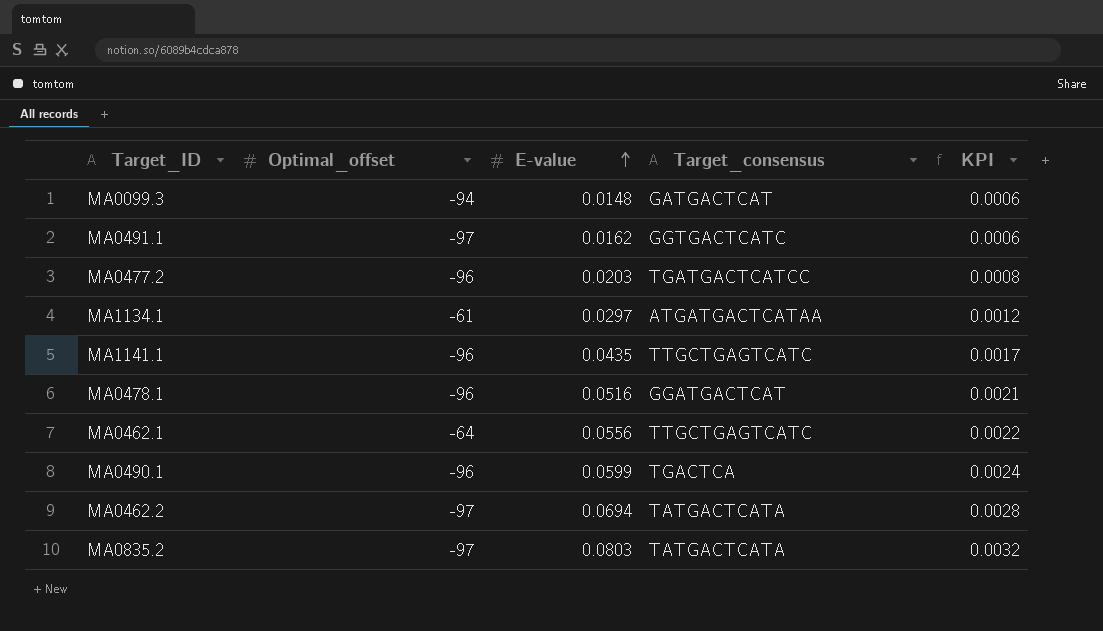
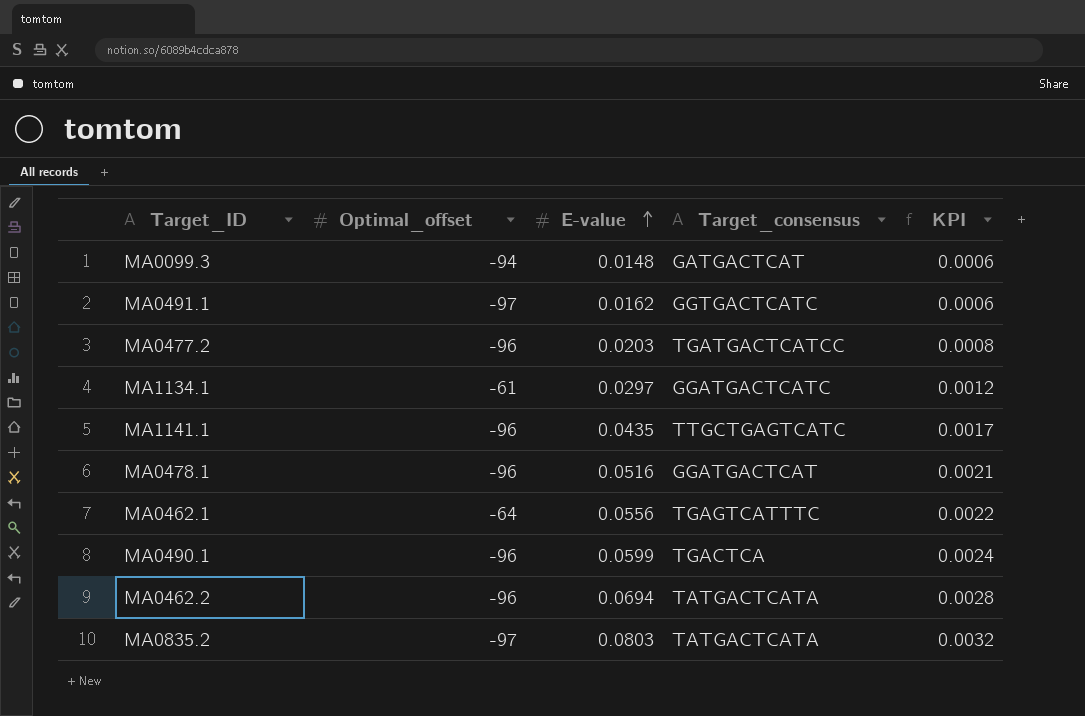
MA1134.1 | Target_consensus: ATGATGACTCATAA -> GGATGACTCATC
MA0462.1 | Target_consensus: TTGCTGAGTCATC -> TGAGTCATTTC
MA0462.2 | Optimal_offset: -97 -> -96

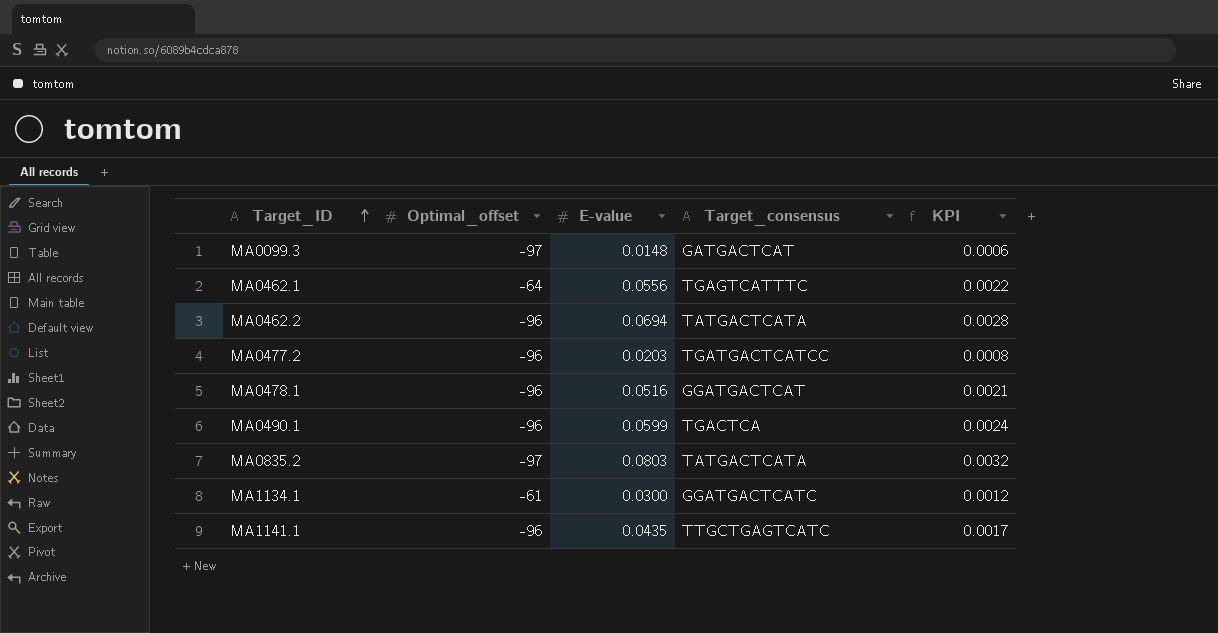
row order: E-value ascending -> Target_ID ascending
row MA0491.1: -97 | 0.0162 | GGTGACTCATC | 0.0006 -> none
MA0099.3 | Optimal_offset: -94 -> -97
MA1134.1 | E-value: 0.0297 -> 0.0300

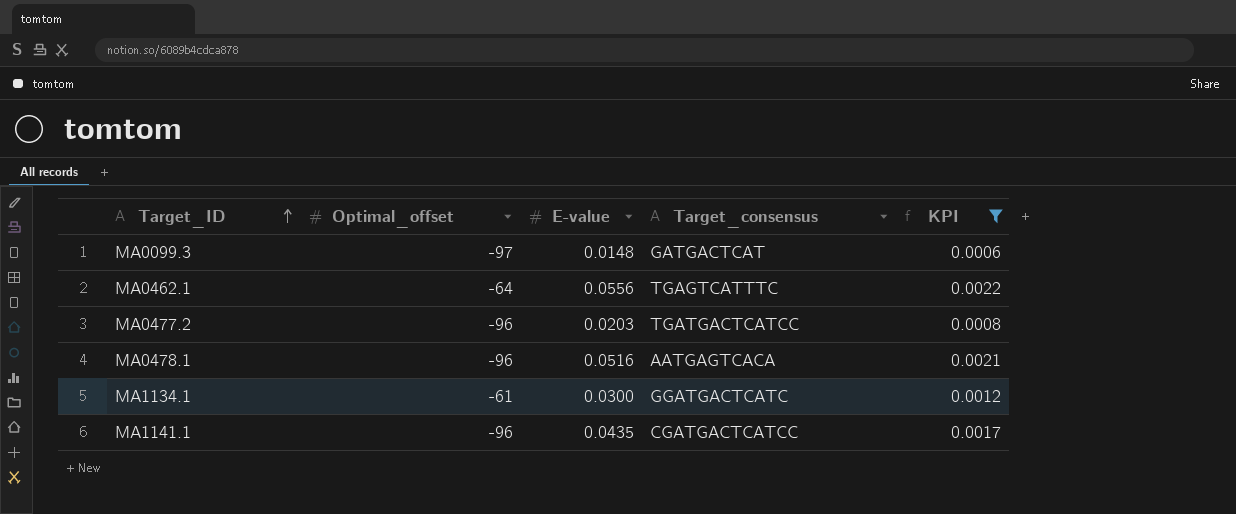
filter: none -> KPI <= 0.0022
MA0478.1 | Target_consensus: GGATGACTCAT -> AATGAGTCACA
MA1141.1 | Target_consensus: TTGCTGAGTCATC -> CGATGACTCATCC

